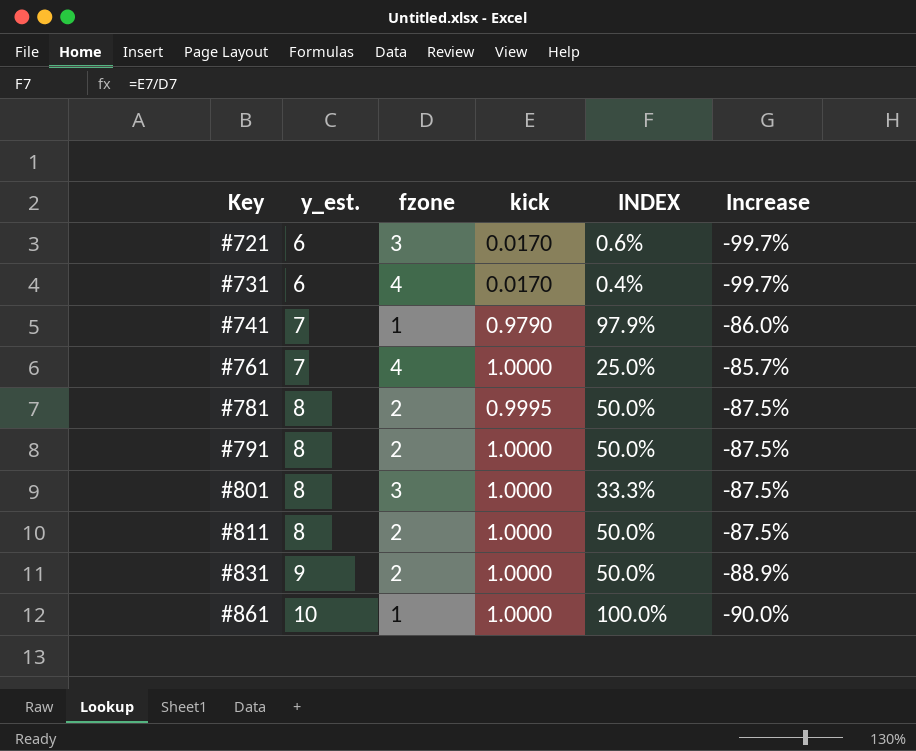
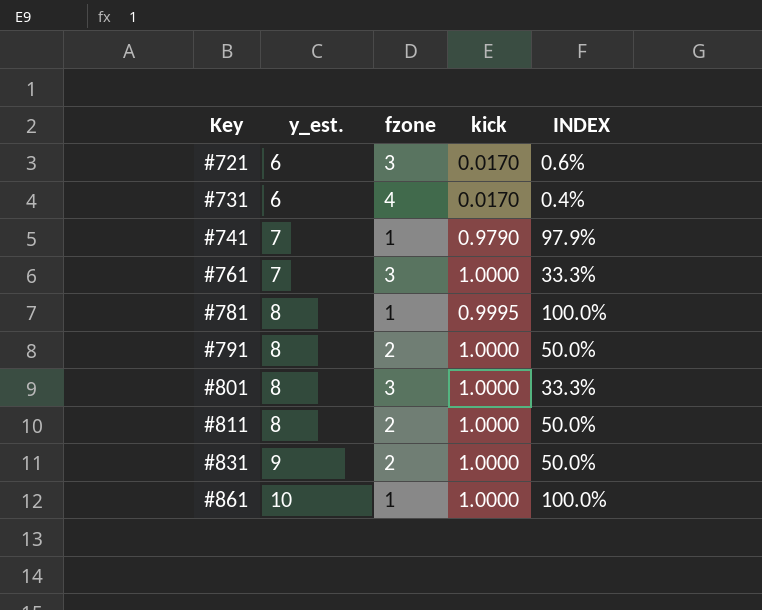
column Increase | formula: ([kick] - [y_est.]) / [y_est.] -> none
#761 | fzone: 4 -> 3
#761 | INDEX: 25.0% -> 33.3%
#781 | fzone: 2 -> 1
#781 | INDEX: 50.0% -> 100.0%

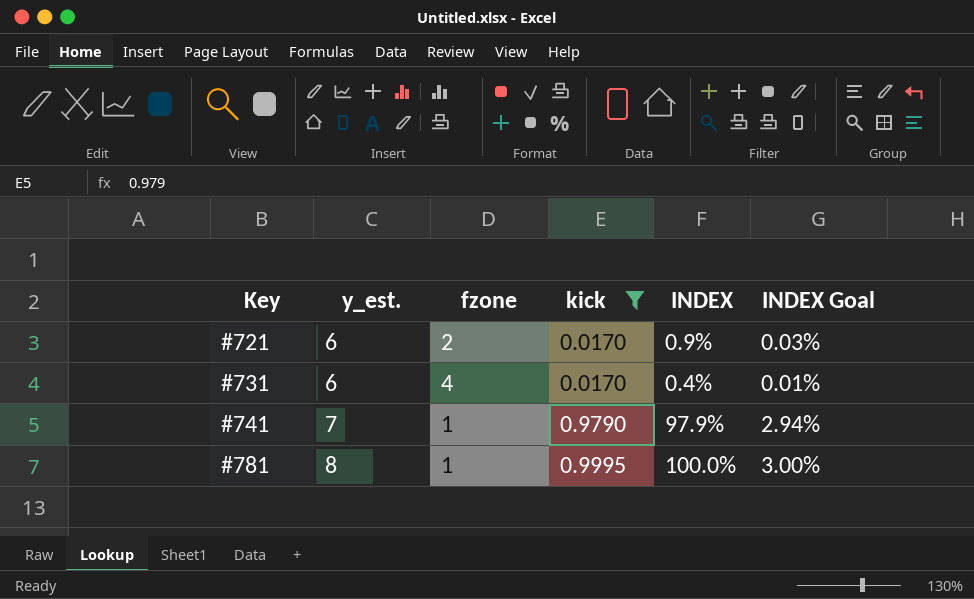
filter: none -> kick != 1.0000
column INDEX Goal | formula: none -> [INDEX] * 0.03
#721 | fzone: 3 -> 2
#721 | INDEX: 0.6% -> 0.9%

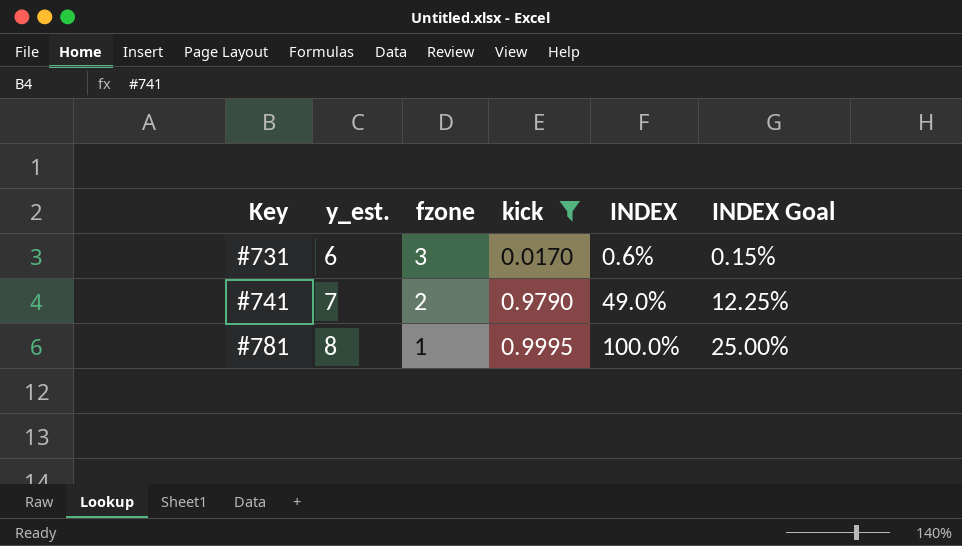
column INDEX Goal | formula: [INDEX] * 0.03 -> [INDEX] * 0.25
row #721: 6 | 2 | 0.0170 | 0.9% | 0.03% -> none
#731 | fzone: 4 -> 3
#731 | INDEX: 0.4% -> 0.6%
#741 | fzone: 1 -> 2
#741 | INDEX: 97.9% -> 49.0%

